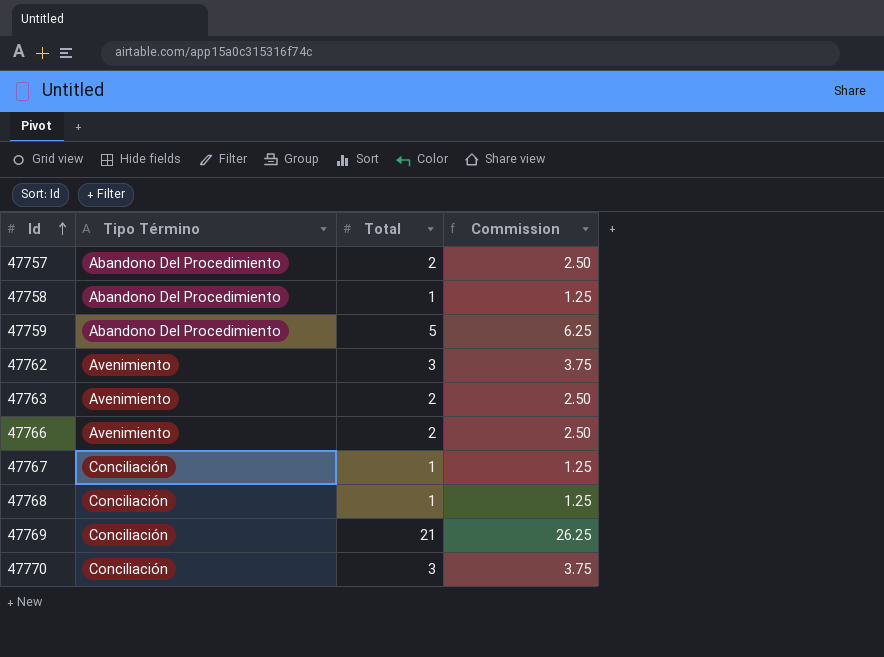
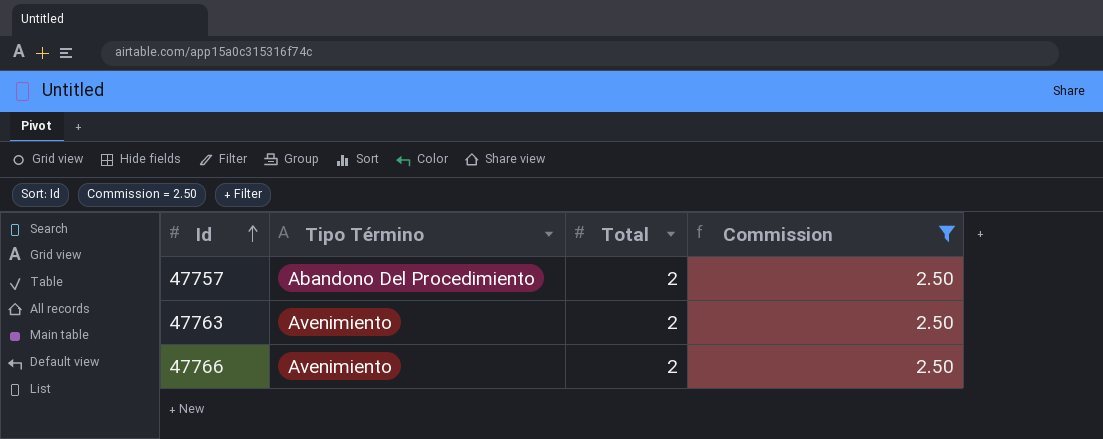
filter: none -> Commission = 2.50

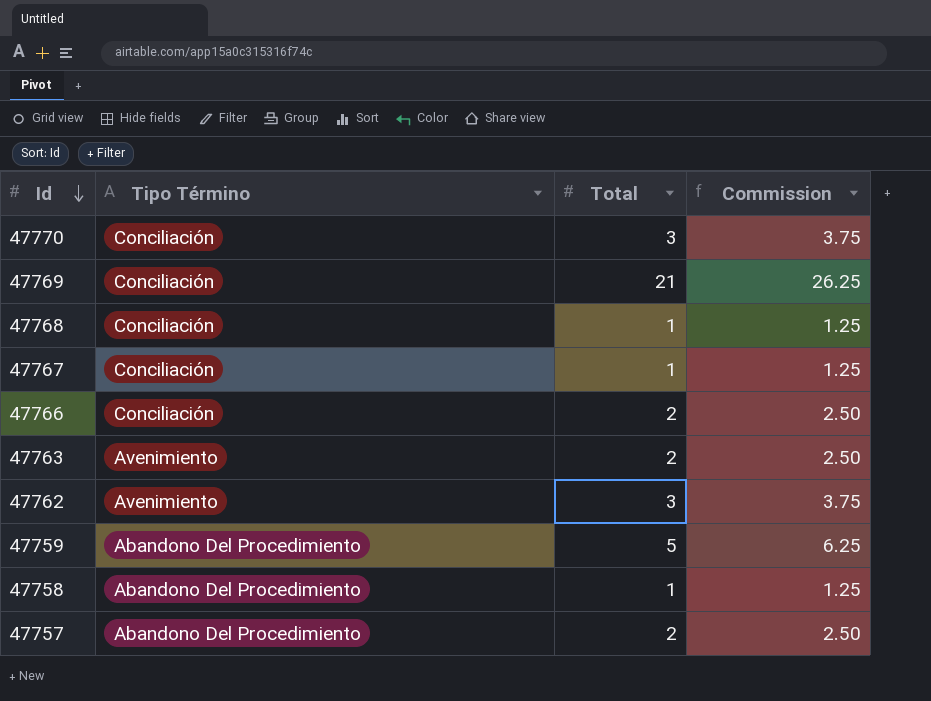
filter: Commission = 2.50 -> none
row order: Id ascending -> Id descending
47766 | Tipo Término: Avenimiento -> Conciliación

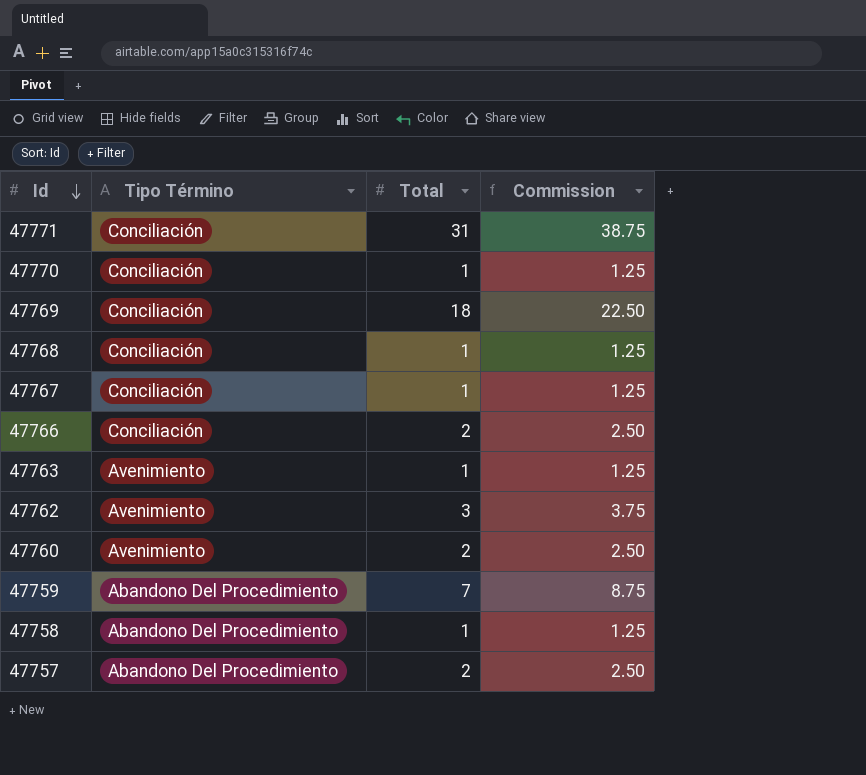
row 47771: none -> Conciliación | 31 | 38.75
47770 | Total: 3 -> 1
47770 | Commission: 3.75 -> 1.25
47769 | Total: 21 -> 18
47769 | Commission: 26.25 -> 22.50
47763 | Total: 2 -> 1
47763 | Commission: 2.50 -> 1.25
row 47760: none -> Avenimiento | 2 | 2.50
47759 | Total: 5 -> 7
47759 | Commission: 6.25 -> 8.75

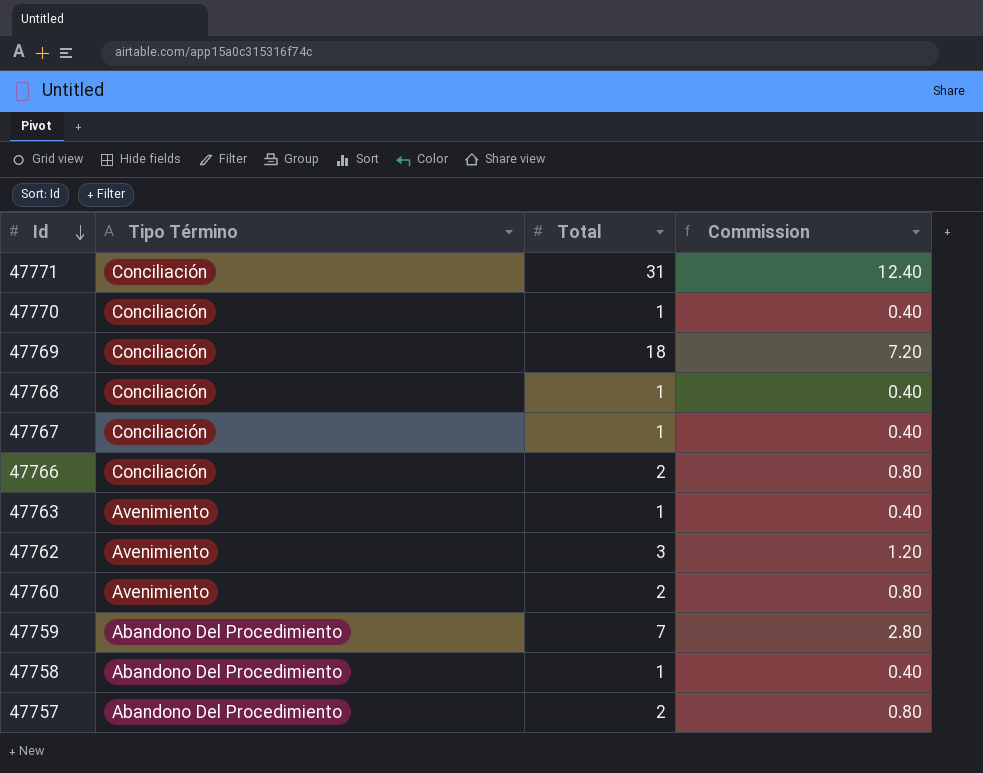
column Commission | formula: [Total] * 1.25 -> [Total] * 0.4

